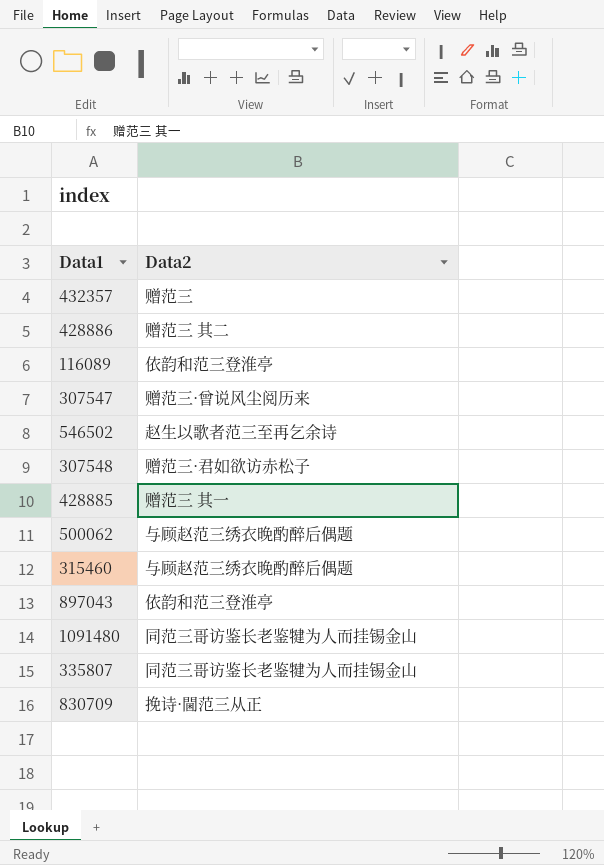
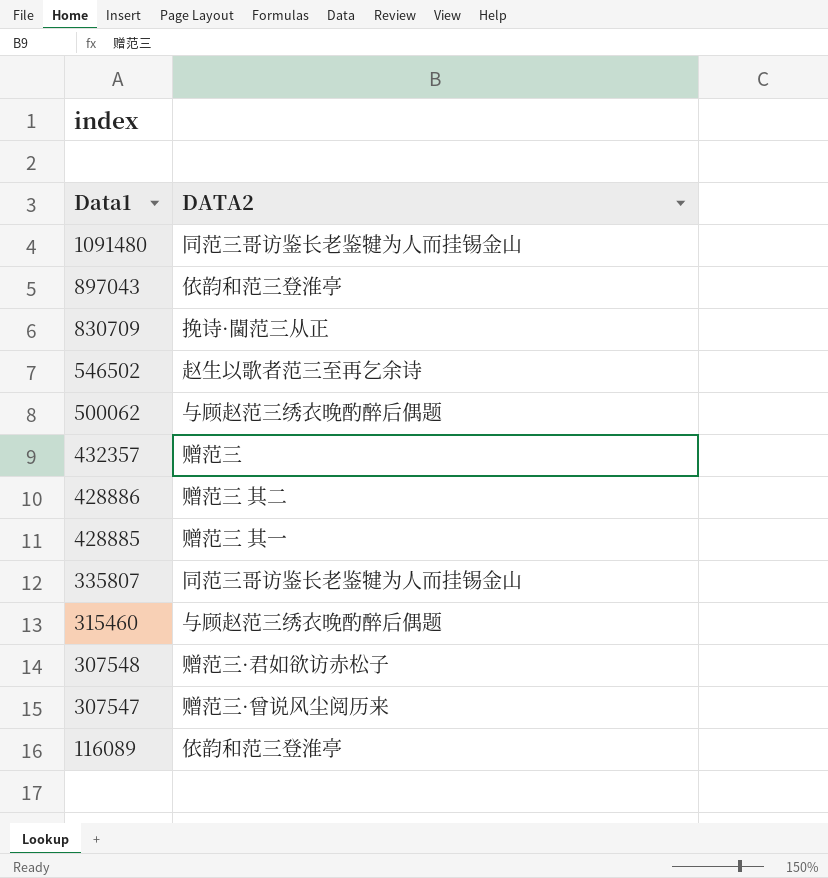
row order: none -> Data1 descending
column name: Data2 -> DATA2

